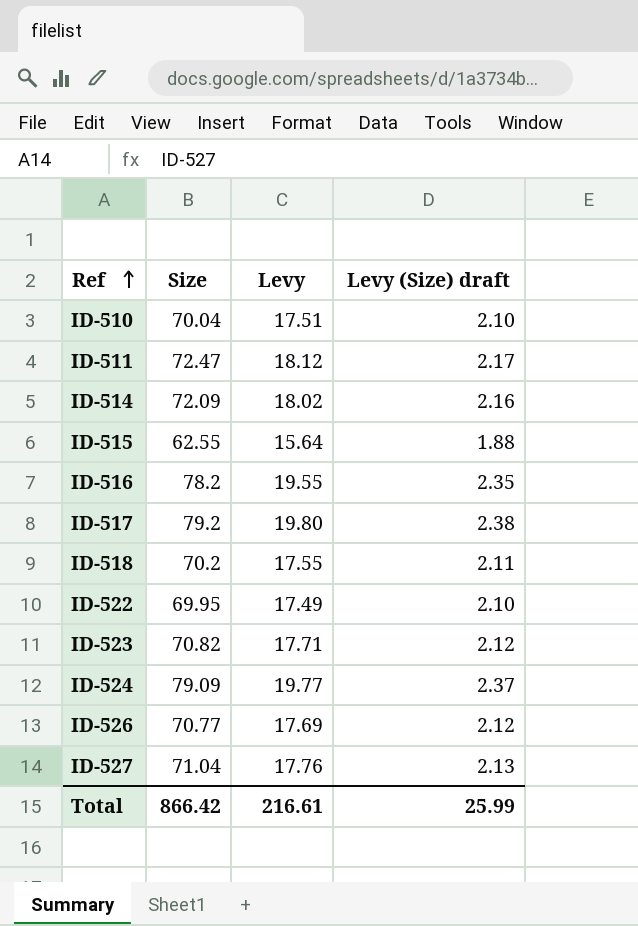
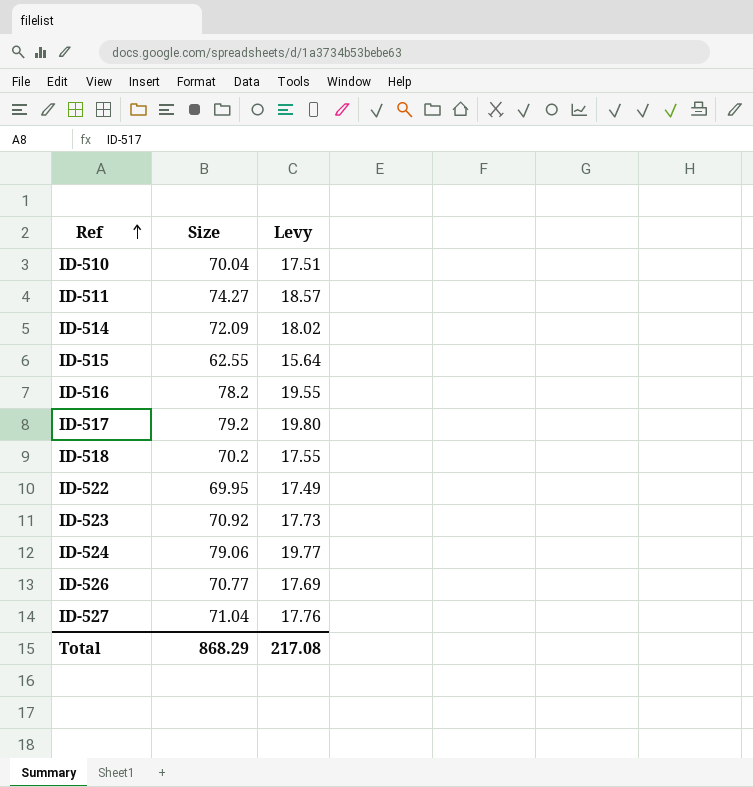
column Levy (Size) draft | formula: [Size] * 0.03 -> none
ID-511 | Size: 72.47 -> 74.27
ID-511 | Levy: 18.12 -> 18.57
ID-523 | Size: 70.82 -> 70.92
ID-523 | Levy: 17.71 -> 17.73
ID-524 | Size: 79.09 -> 79.06
Total | Size: 866.42 -> 868.29
Total | Levy: 216.61 -> 217.08

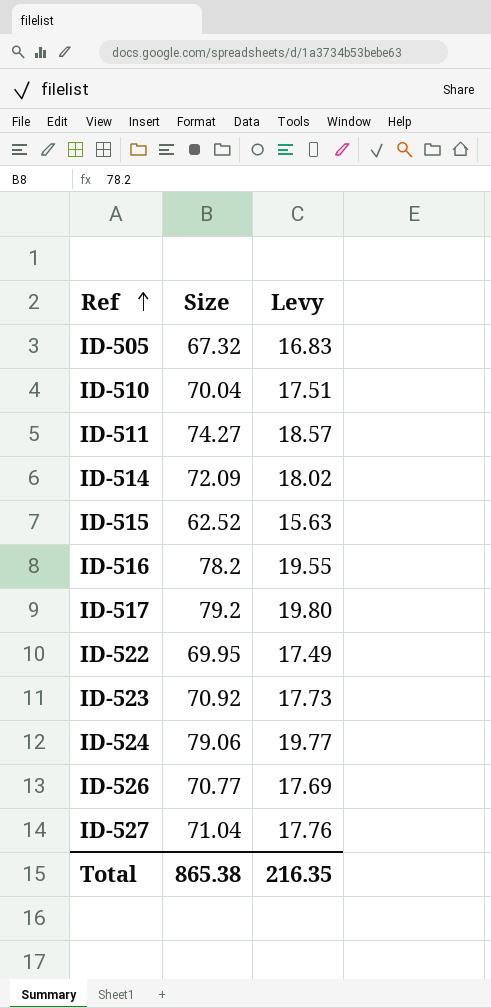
row ID-518: 70.2 | 17.55 -> none
row ID-505: none -> 67.32 | 16.83
ID-515 | Size: 62.55 -> 62.52
ID-515 | Levy: 15.64 -> 15.63
Total | Size: 868.29 -> 865.38
Total | Levy: 217.08 -> 216.35

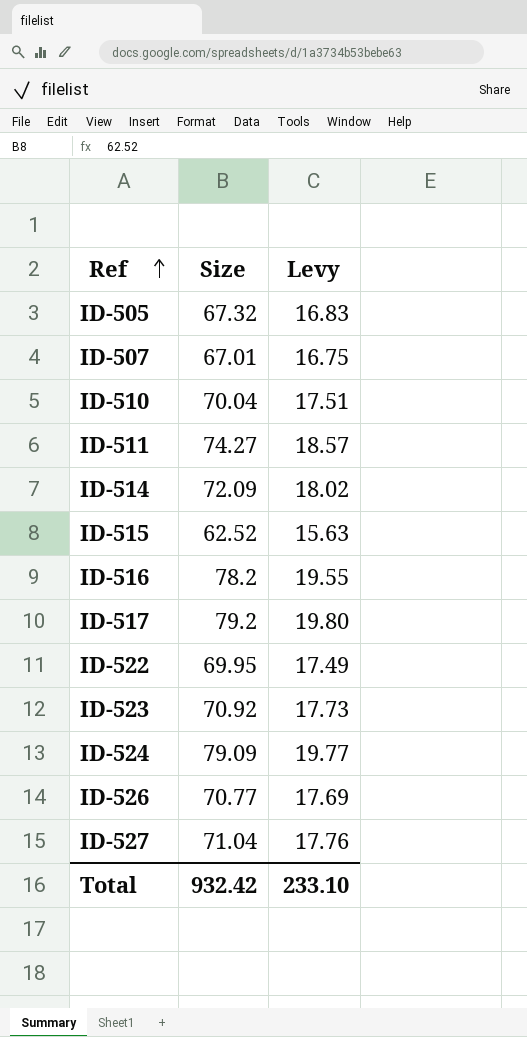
row ID-507: none -> 67.01 | 16.75
ID-524 | Size: 79.06 -> 79.09
Total | Size: 865.38 -> 932.42
Total | Levy: 216.35 -> 233.10

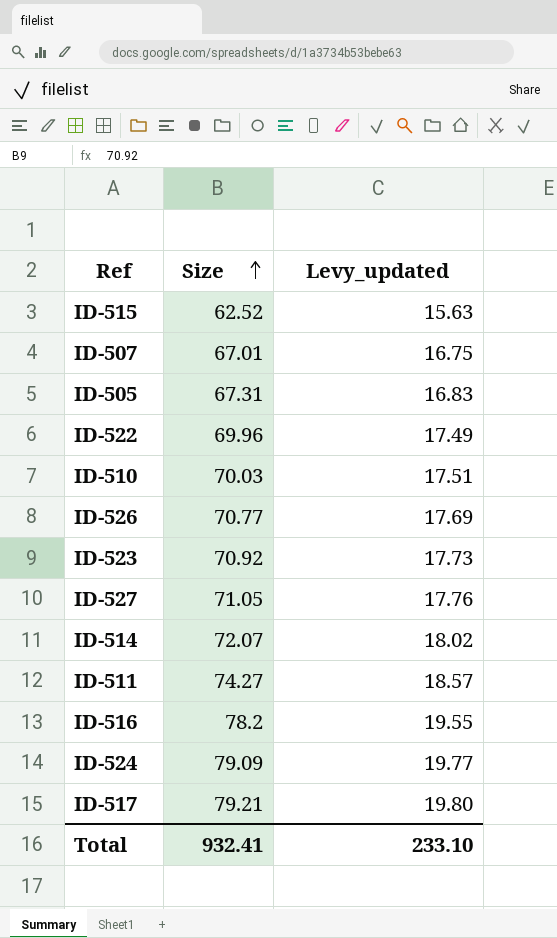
row order: Ref ascending -> Size ascending
column name: Levy -> Levy_updated
ID-505 | Size: 67.32 -> 67.31
ID-522 | Size: 69.95 -> 69.96
ID-510 | Size: 70.04 -> 70.03
ID-527 | Size: 71.04 -> 71.05
ID-514 | Size: 72.09 -> 72.07
ID-517 | Size: 79.2 -> 79.21
Total | Size: 932.42 -> 932.41

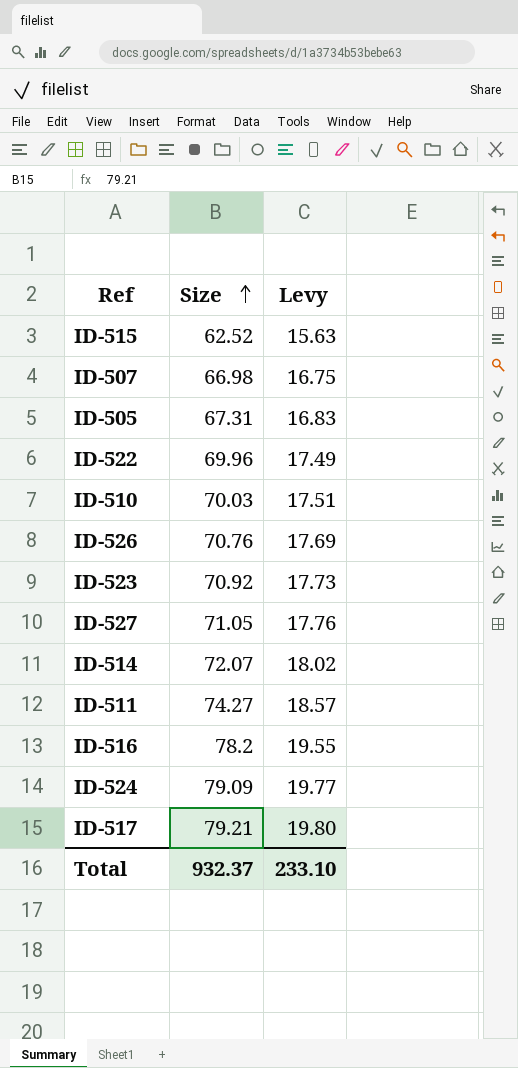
column name: Levy_updated -> Levy
ID-507 | Size: 67.01 -> 66.98
ID-526 | Size: 70.77 -> 70.76
Total | Size: 932.41 -> 932.37

